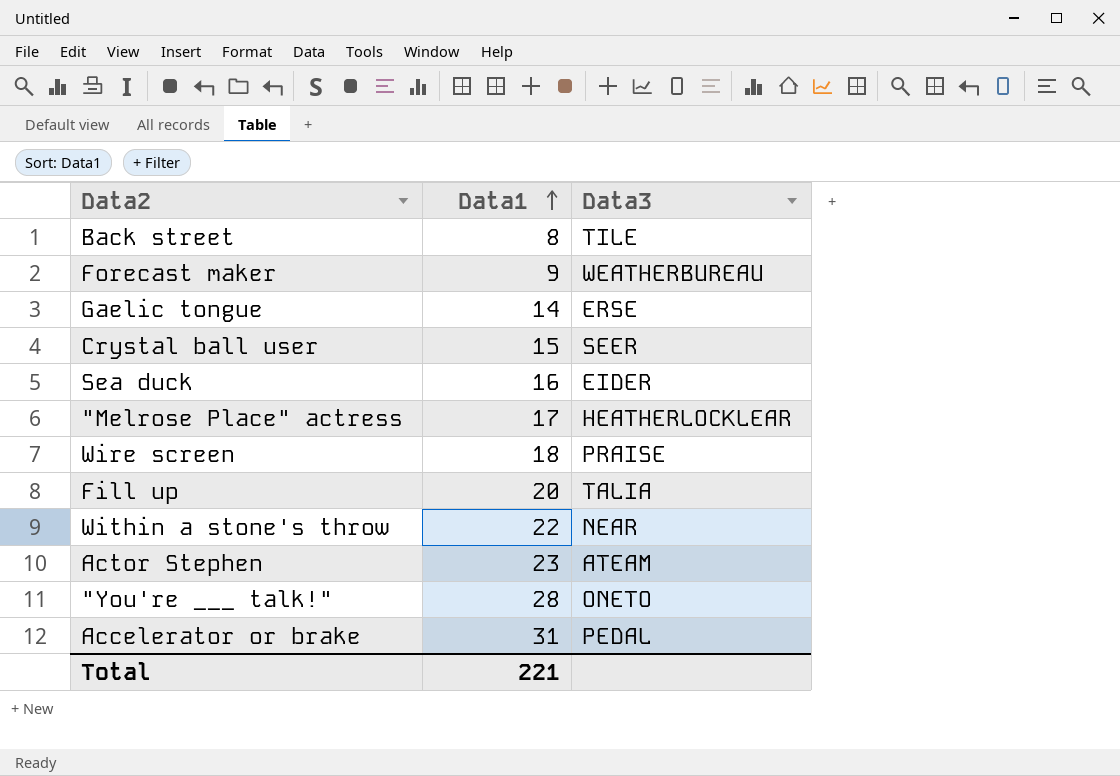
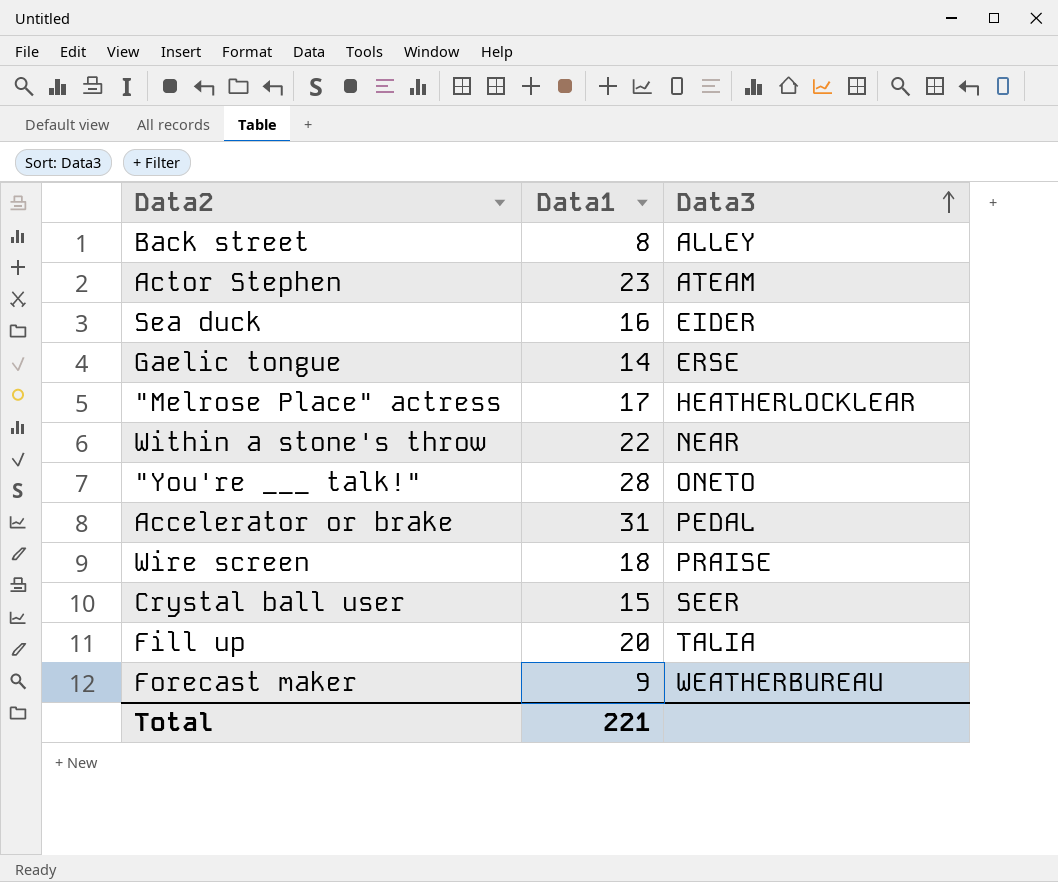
row order: Data1 ascending -> Data3 ascending
Back street | Data3: TILE -> ALLEY

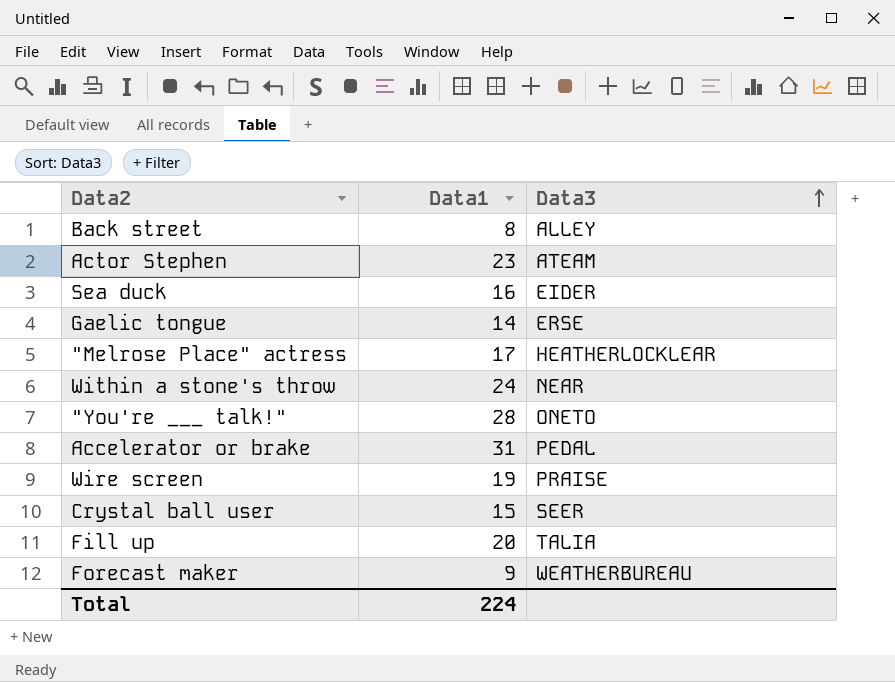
Within a stone's throw | Data1: 22 -> 24
Wire screen | Data1: 18 -> 19
Total | Data1: 221 -> 224

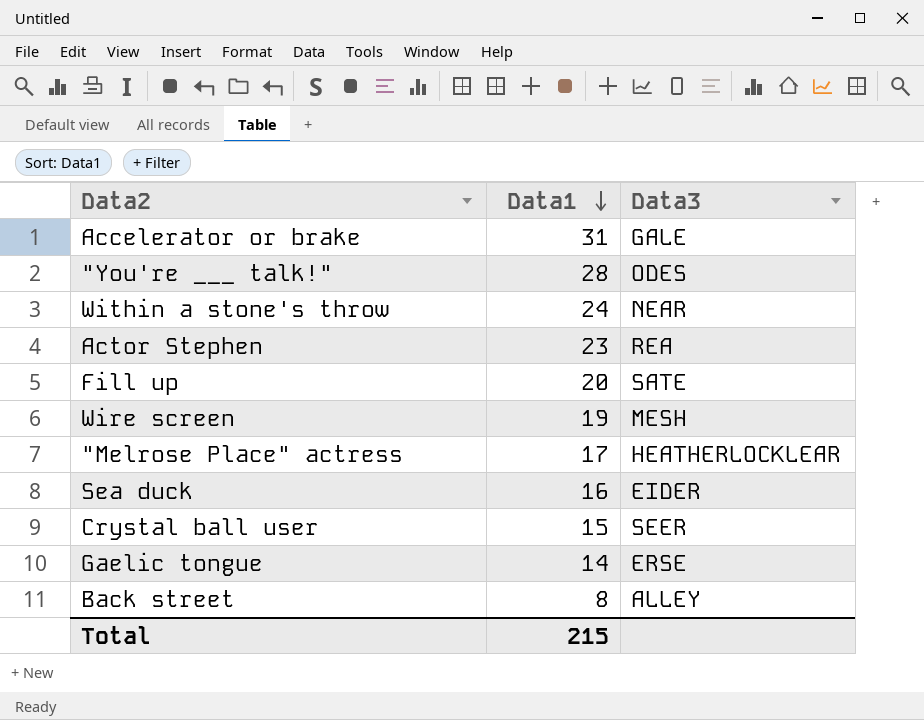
row order: Data3 ascending -> Data1 descending
row Forecast maker: 9 | WEATHERBUREAU -> none
Accelerator or brake | Data3: PEDAL -> GALE
"You're ___ talk!" | Data3: ONETO -> ODES
Actor Stephen | Data3: ATEAM -> REA
Fill up | Data3: TALIA -> SATE
Wire screen | Data3: PRAISE -> MESH
Total | Data1: 224 -> 215

